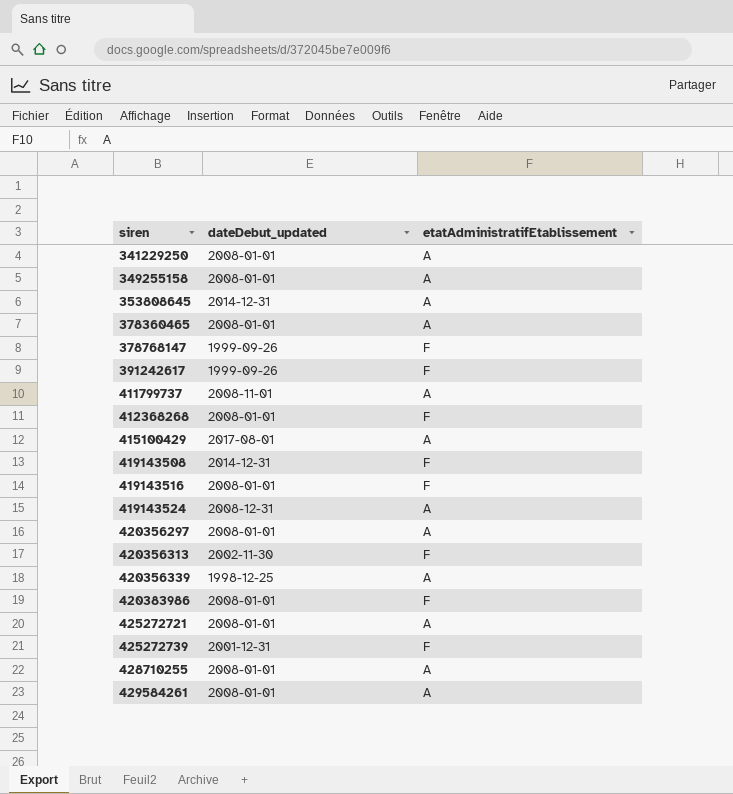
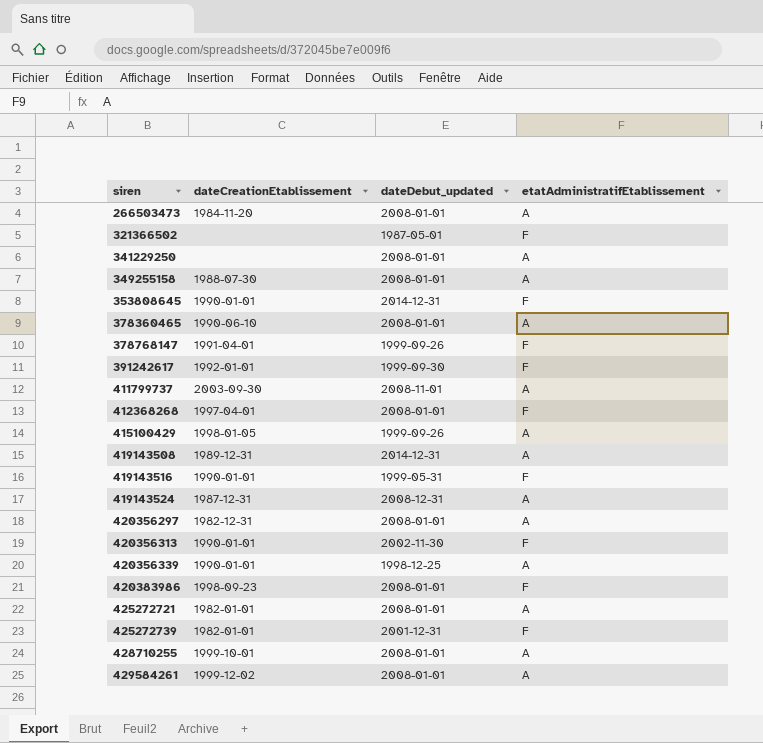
column dateCreationEtablissement | position: none -> 2
row 266503473: none -> 1984-11-20 | 2008-01-01 | A
row 321366502: none -> none | 1987-05-01 | F
353808645 | etatAdministratifEtablissement: A -> F
391242617 | dateDebut_updated: 1999-09-26 -> 1999-09-30
415100429 | dateDebut_updated: 2017-08-01 -> 1999-09-26
419143508 | etatAdministratifEtablissement: F -> A
419143516 | dateDebut_updated: 2008-01-01 -> 1999-05-31

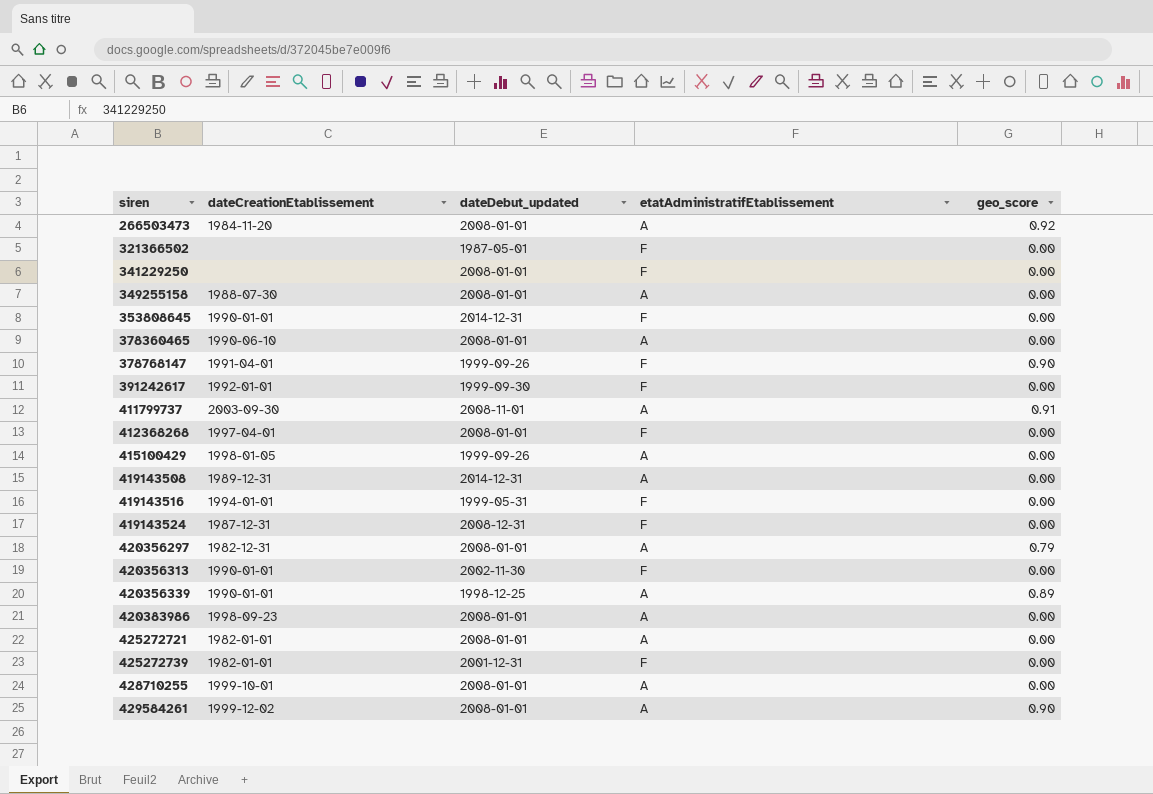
column geo_score | position: none -> 5
341229250 | etatAdministratifEtablissement: A -> F
419143516 | dateCreationEtablissement: 1990-01-01 -> 1994-01-01
419143524 | etatAdministratifEtablissement: A -> F
420383986 | etatAdministratifEtablissement: F -> A

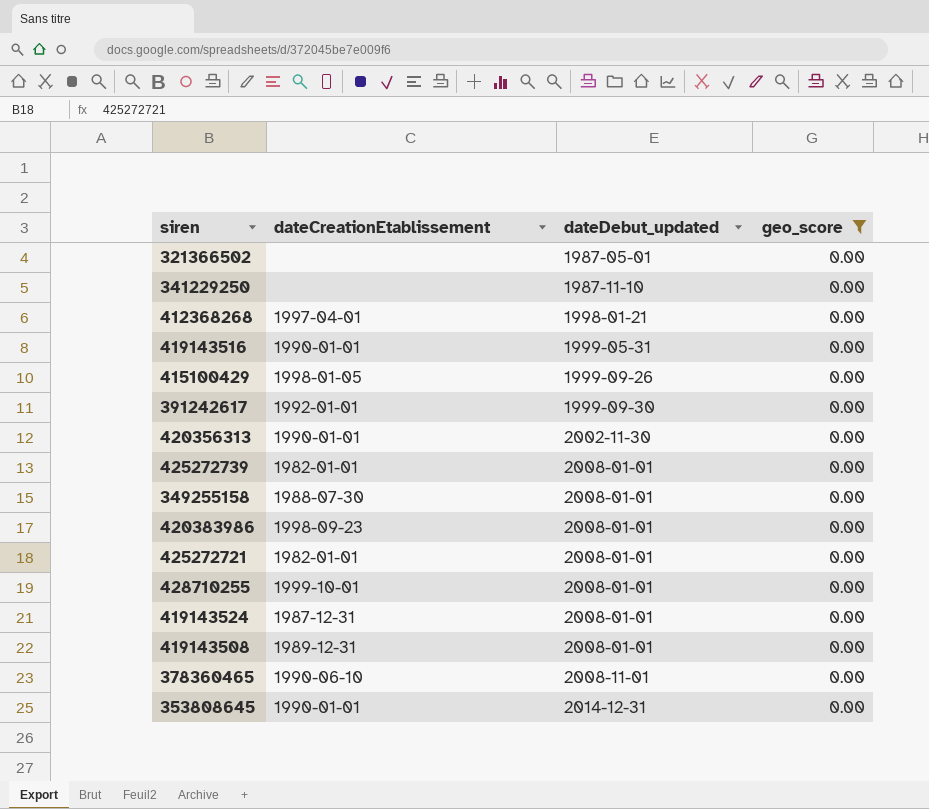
filter: none -> geo_score = 0.00
row order: siren ascending -> dateDebut_updated ascending
column etatAdministratifEtablissement | position: 4 -> none
341229250 | dateDebut_updated: 2008-01-01 -> 1987-11-10
412368268 | dateDebut_updated: 2008-01-01 -> 1998-01-21
419143516 | dateCreationEtablissement: 1994-01-01 -> 1990-01-01
425272739 | dateDebut_updated: 2001-12-31 -> 2008-01-01
419143524 | dateDebut_updated: 2008-12-31 -> 2008-01-01
419143508 | dateDebut_updated: 2014-12-31 -> 2008-01-01
378360465 | dateDebut_updated: 2008-01-01 -> 2008-11-01

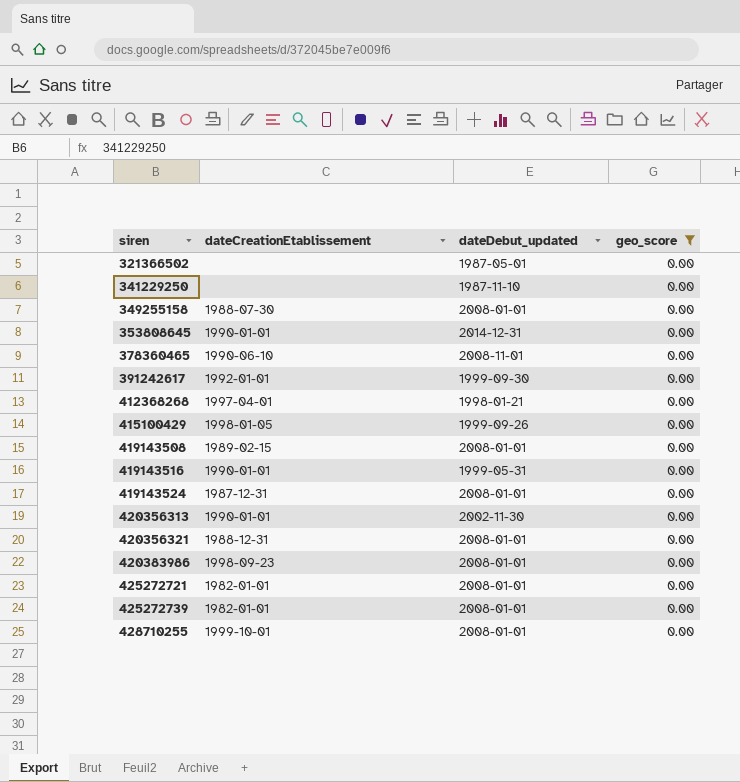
row order: dateDebut_updated ascending -> siren ascending
419143508 | dateCreationEtablissement: 1989-12-31 -> 1989-02-15
row 420356321: none -> 1988-12-31 | 2008-01-01 | 0.00

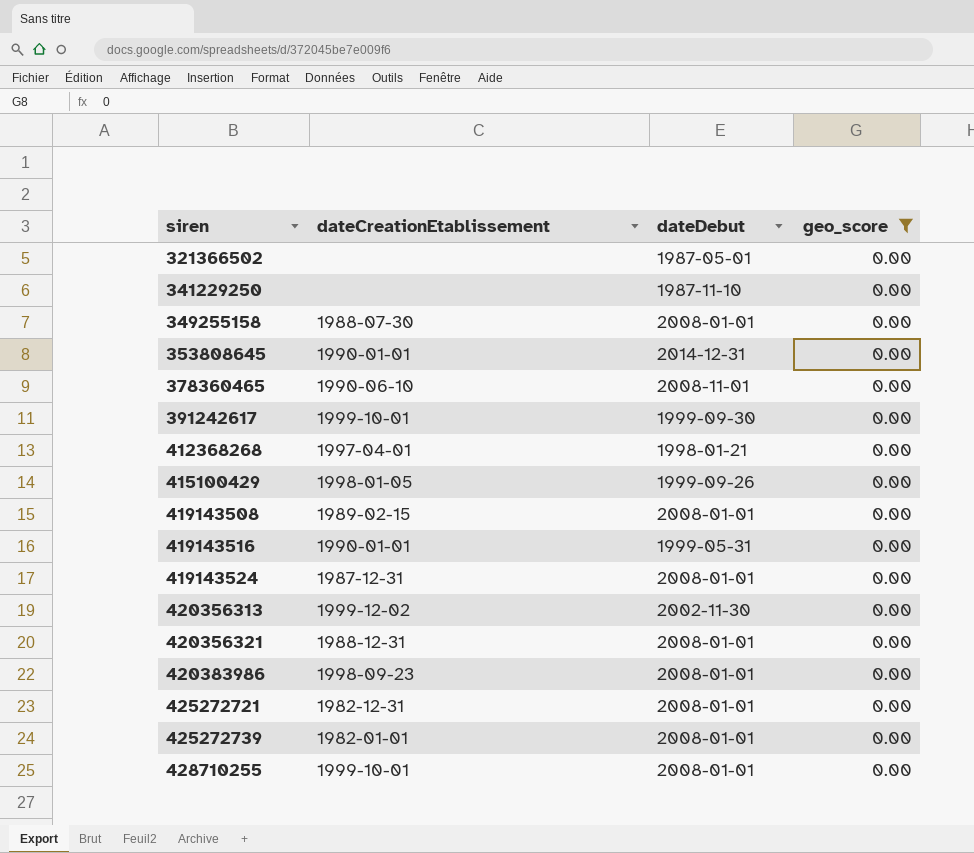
column name: dateDebut_updated -> dateDebut
391242617 | dateCreationEtablissement: 1992-01-01 -> 1999-10-01
420356313 | dateCreationEtablissement: 1990-01-01 -> 1999-12-02
425272721 | dateCreationEtablissement: 1982-01-01 -> 1982-12-31

